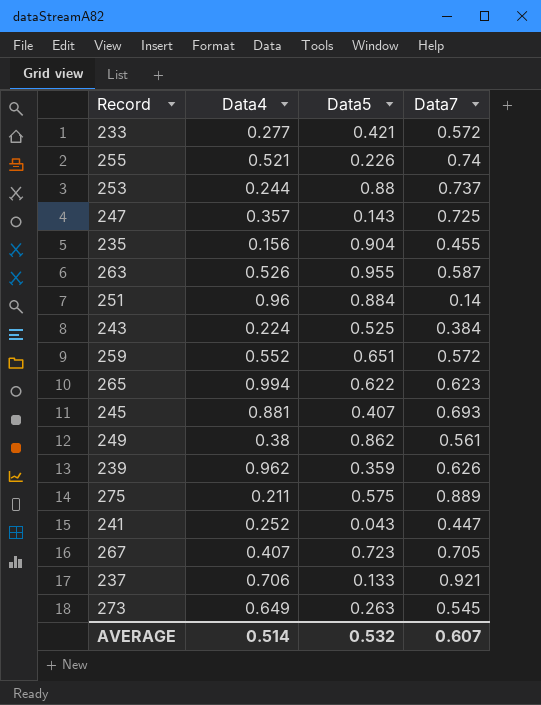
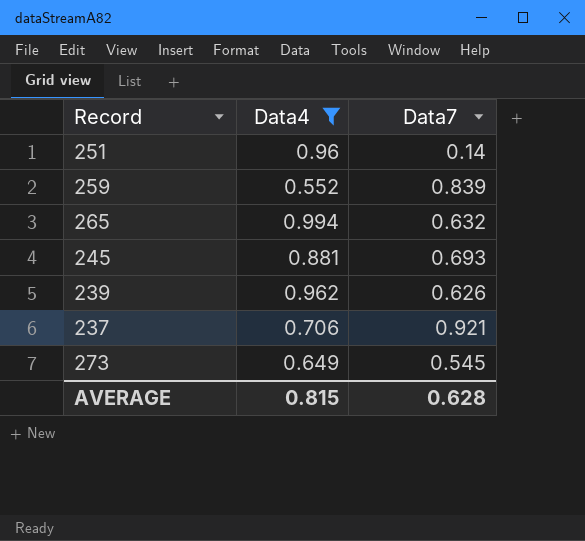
filter: none -> Data4 >= 0.552
column Data5 | position: 3 -> none
259 | Data7: 0.572 -> 0.839
265 | Data7: 0.623 -> 0.632
AVERAGE | Data4: 0.514 -> 0.815
AVERAGE | Data7: 0.607 -> 0.628

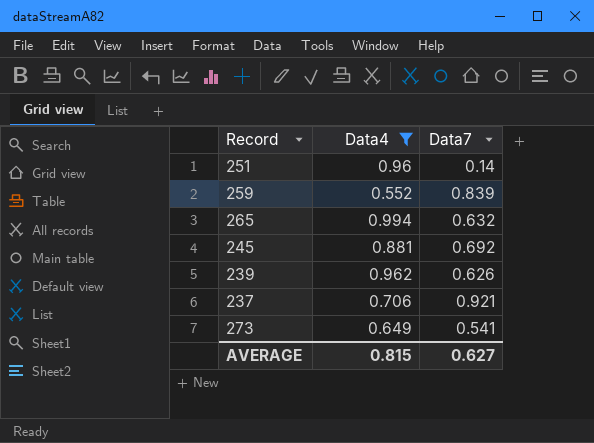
245 | Data7: 0.693 -> 0.692
273 | Data7: 0.545 -> 0.541
AVERAGE | Data7: 0.628 -> 0.627

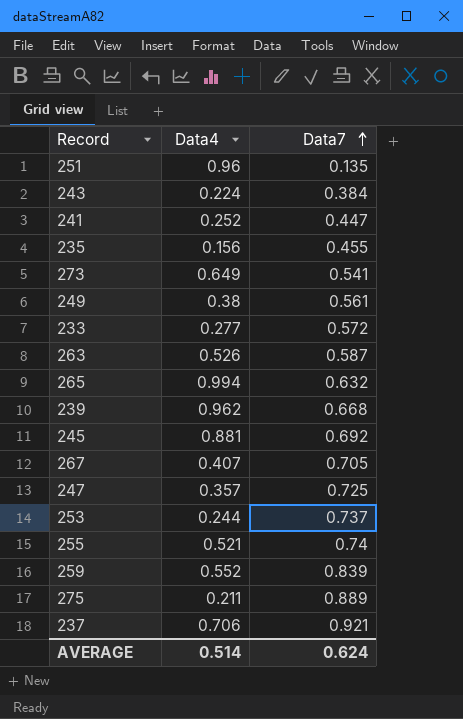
filter: Data4 >= 0.552 -> none
row order: none -> Data7 ascending
251 | Data7: 0.14 -> 0.135
239 | Data7: 0.626 -> 0.668
AVERAGE | Data4: 0.815 -> 0.514
AVERAGE | Data7: 0.627 -> 0.624

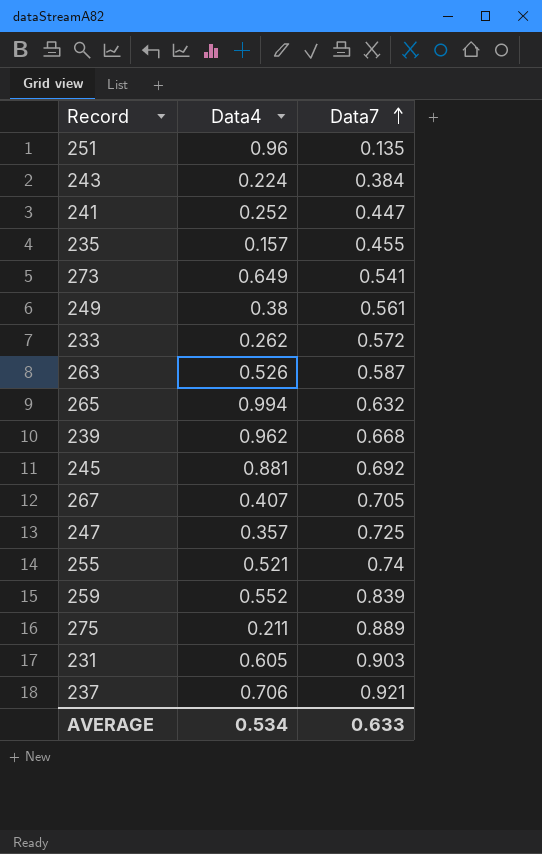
row 253: 0.244 | 0.737 -> none
235 | Data4: 0.156 -> 0.157
233 | Data4: 0.277 -> 0.262
row 231: none -> 0.605 | 0.903
AVERAGE | Data4: 0.514 -> 0.534
AVERAGE | Data7: 0.624 -> 0.633

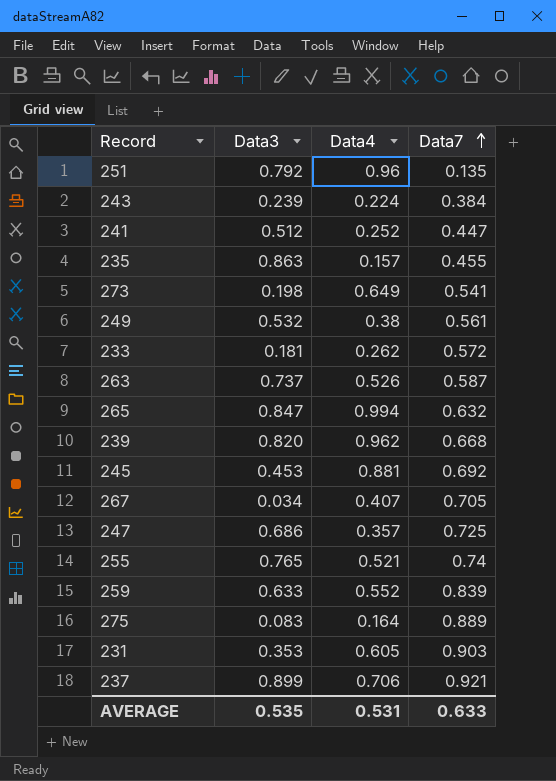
column Data3 | position: none -> 2
275 | Data4: 0.211 -> 0.164
AVERAGE | Data4: 0.534 -> 0.531

